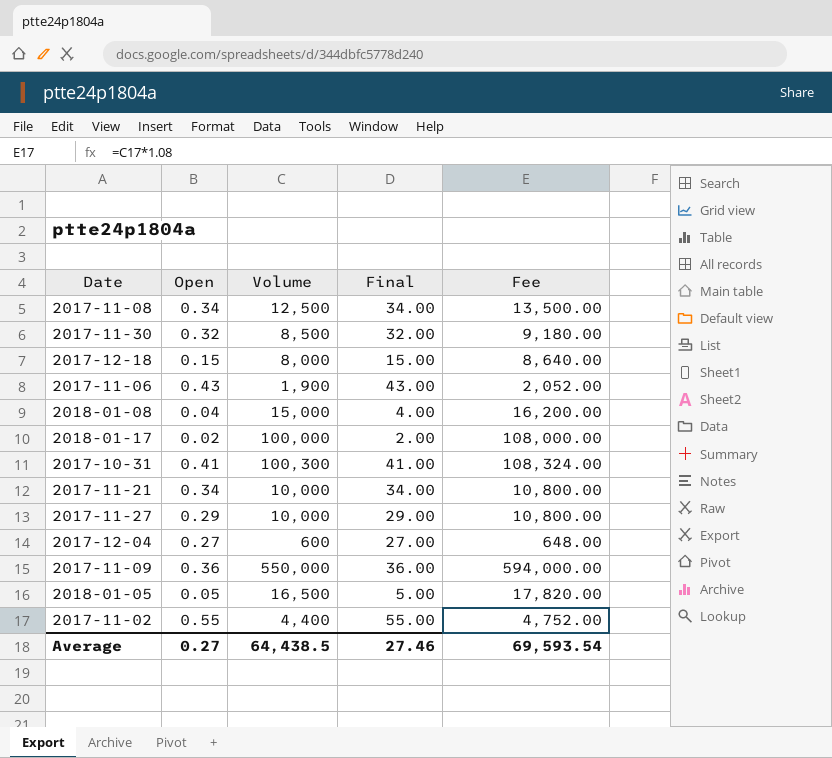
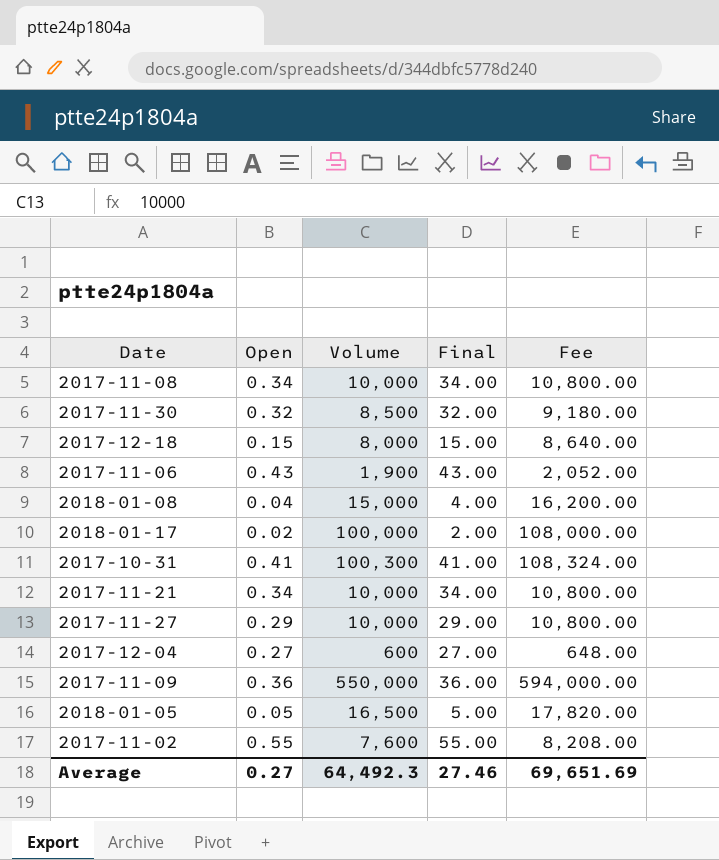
2017-11-08 | Volume: 12,500 -> 10,000
2017-11-08 | Fee: 13,500.00 -> 10,800.00
2017-11-02 | Volume: 4,400 -> 7,600
2017-11-02 | Fee: 4,752.00 -> 8,208.00
Average | Volume: 64,438.5 -> 64,492.3
Average | Fee: 69,593.54 -> 69,651.69

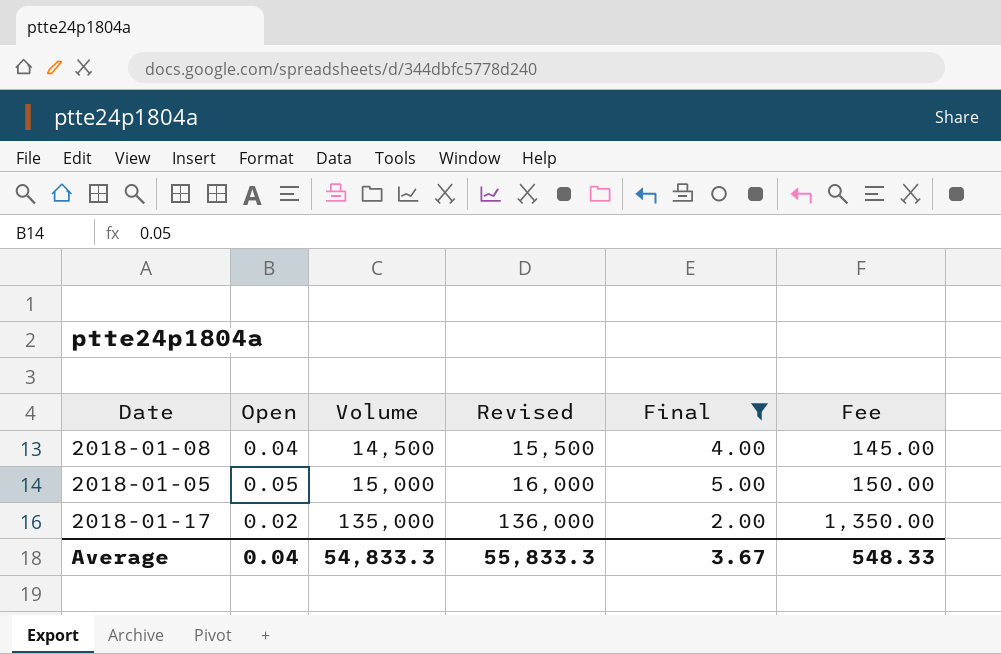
filter: none -> Final <= 5.00
row order: none -> Volume ascending
column Revised | formula: none -> [Volume] + 1000
column Fee | formula: [Volume] * 1.08 -> [Volume] * 0.01
2018-01-08 | Volume: 15,000 -> 14,500
2018-01-05 | Volume: 16,500 -> 15,000
2018-01-17 | Volume: 100,000 -> 135,000
Average | Open: 0.27 -> 0.04
Average | Volume: 64,492.3 -> 54,833.3
Average | Final: 27.46 -> 3.67
Average | Fee: 69,651.69 -> 548.33

